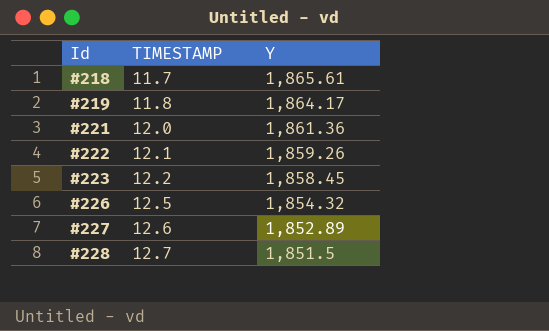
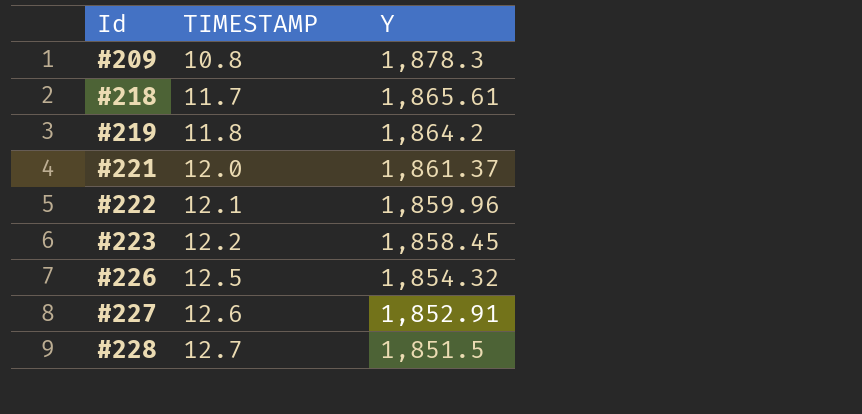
row #209: none -> 10.8 | 1,878.3
#219 | Y: 1,864.17 -> 1,864.2
#221 | Y: 1,861.36 -> 1,861.37
#222 | Y: 1,859.26 -> 1,859.96
#227 | Y: 1,852.89 -> 1,852.91

